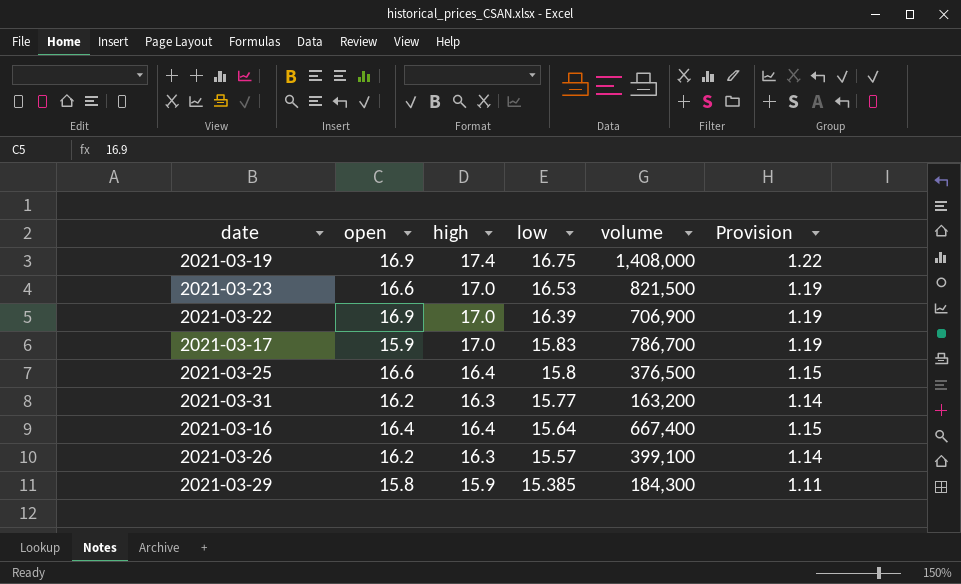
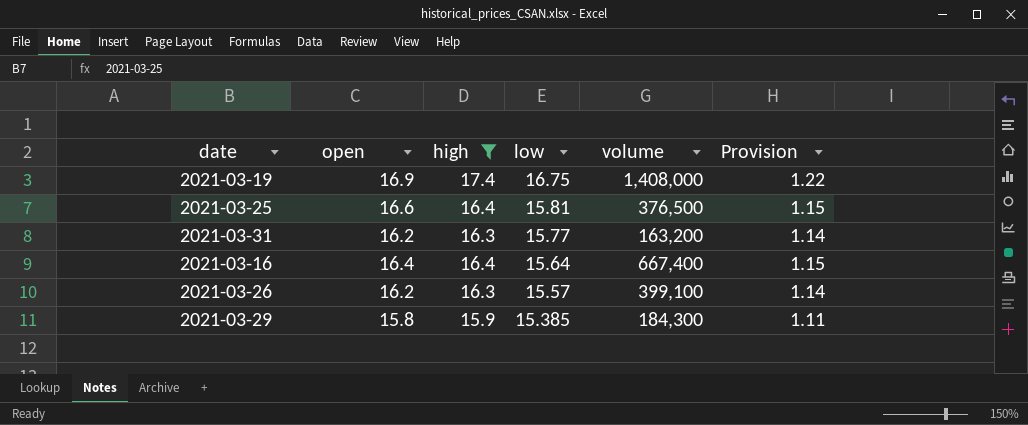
filter: none -> high != 17.0
2021-03-25 | low: 15.8 -> 15.81

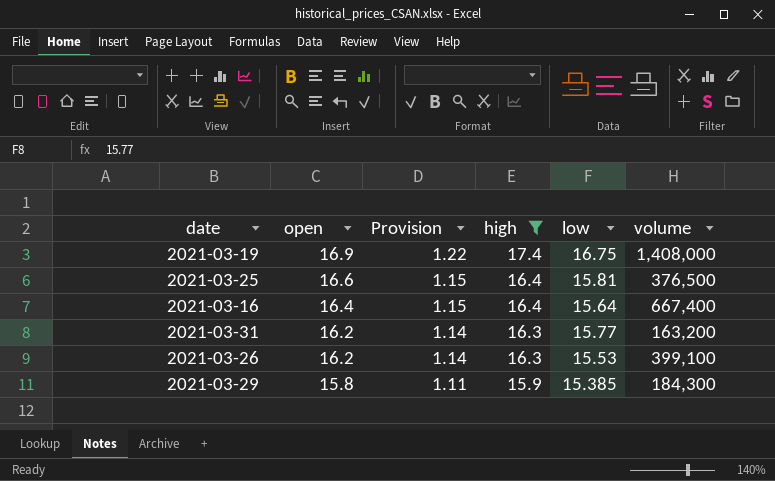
row order: low descending -> open descending
column Provision | position: 6 -> 3
2021-03-26 | low: 15.57 -> 15.53

